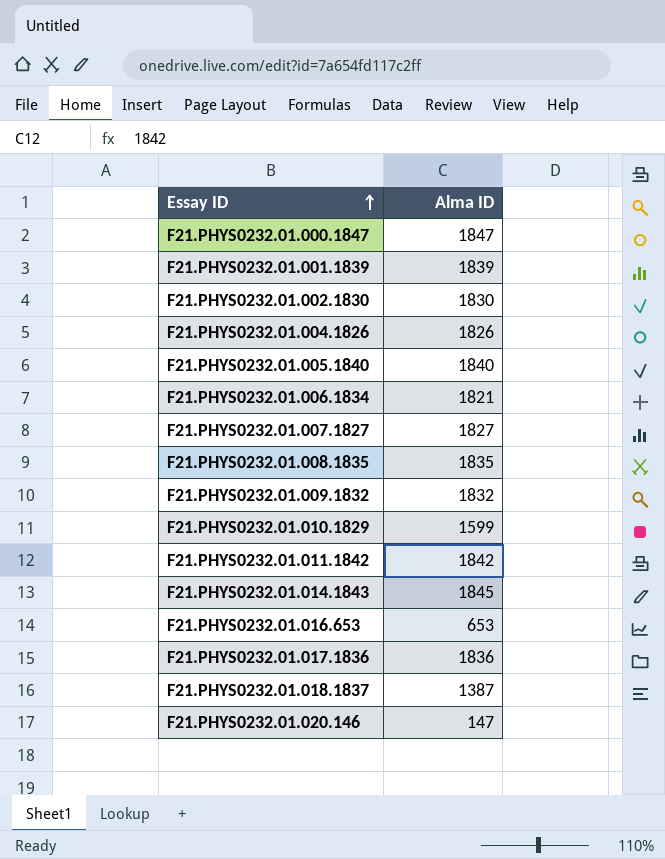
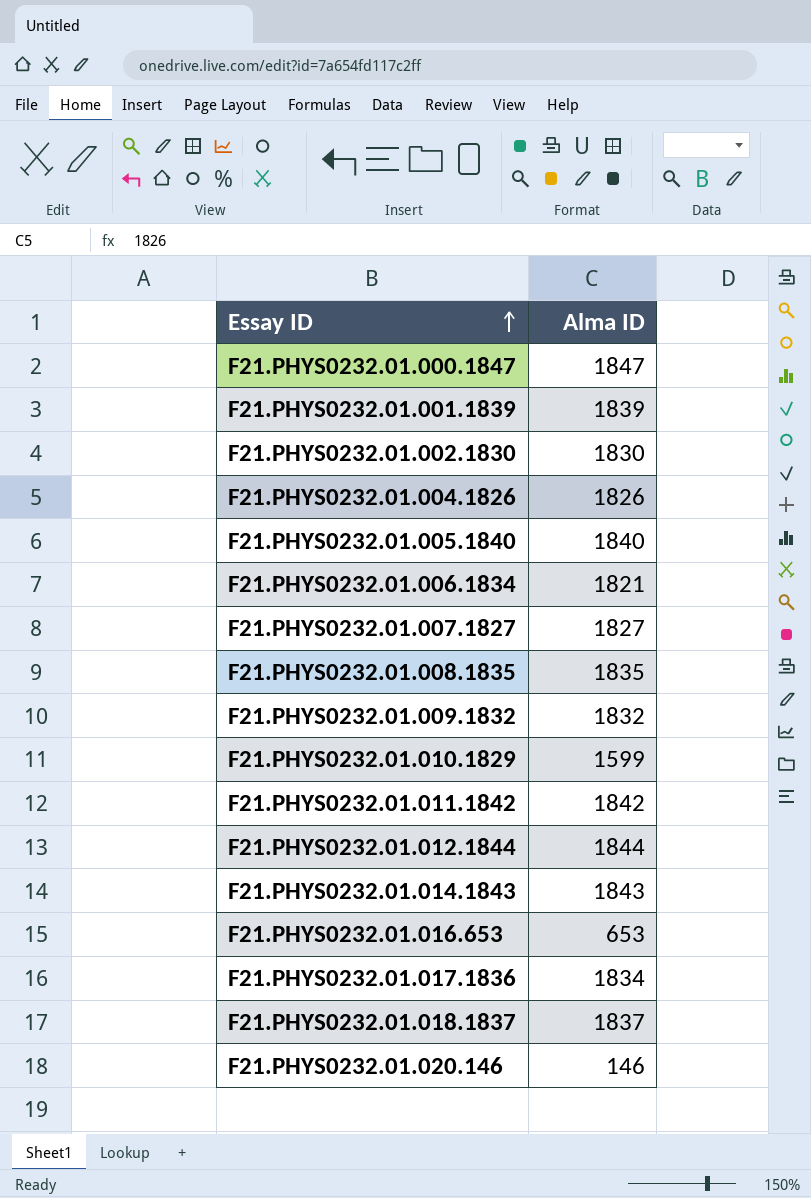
row F21.PHYS0232.01.012.1844: none -> 1844
F21.PHYS0232.01.014.1843 | Alma ID: 1845 -> 1843
F21.PHYS0232.01.017.1836 | Alma ID: 1836 -> 1834
F21.PHYS0232.01.018.1837 | Alma ID: 1387 -> 1837
F21.PHYS0232.01.020.146 | Alma ID: 147 -> 146

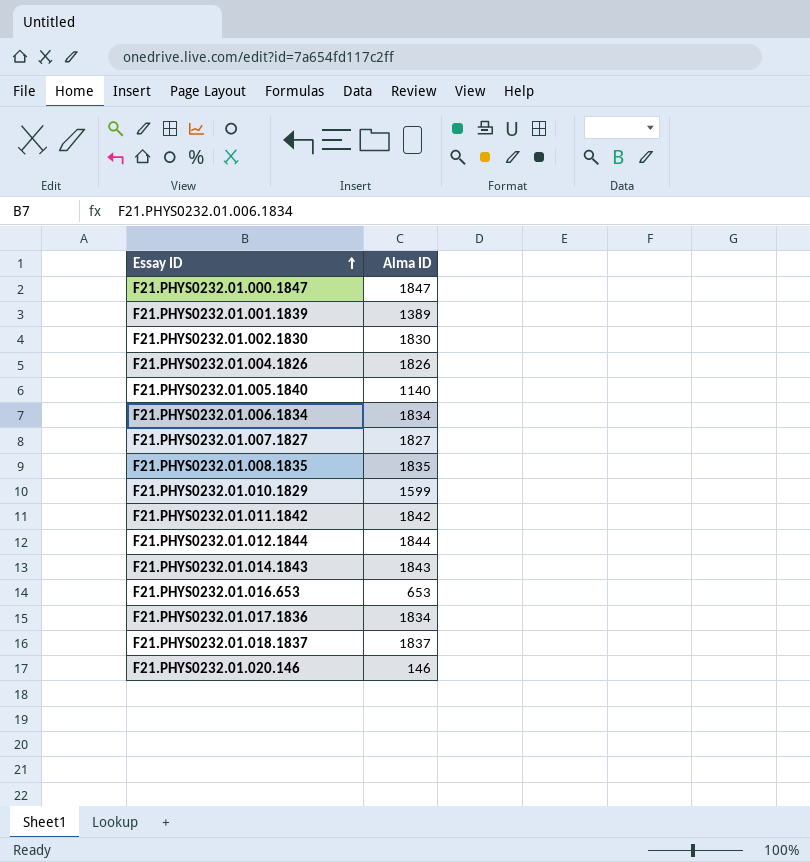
row F21.PHYS0232.01.009.1832: 1832 -> none
F21.PHYS0232.01.001.1839 | Alma ID: 1839 -> 1389
F21.PHYS0232.01.005.1840 | Alma ID: 1840 -> 1140
F21.PHYS0232.01.006.1834 | Alma ID: 1821 -> 1834

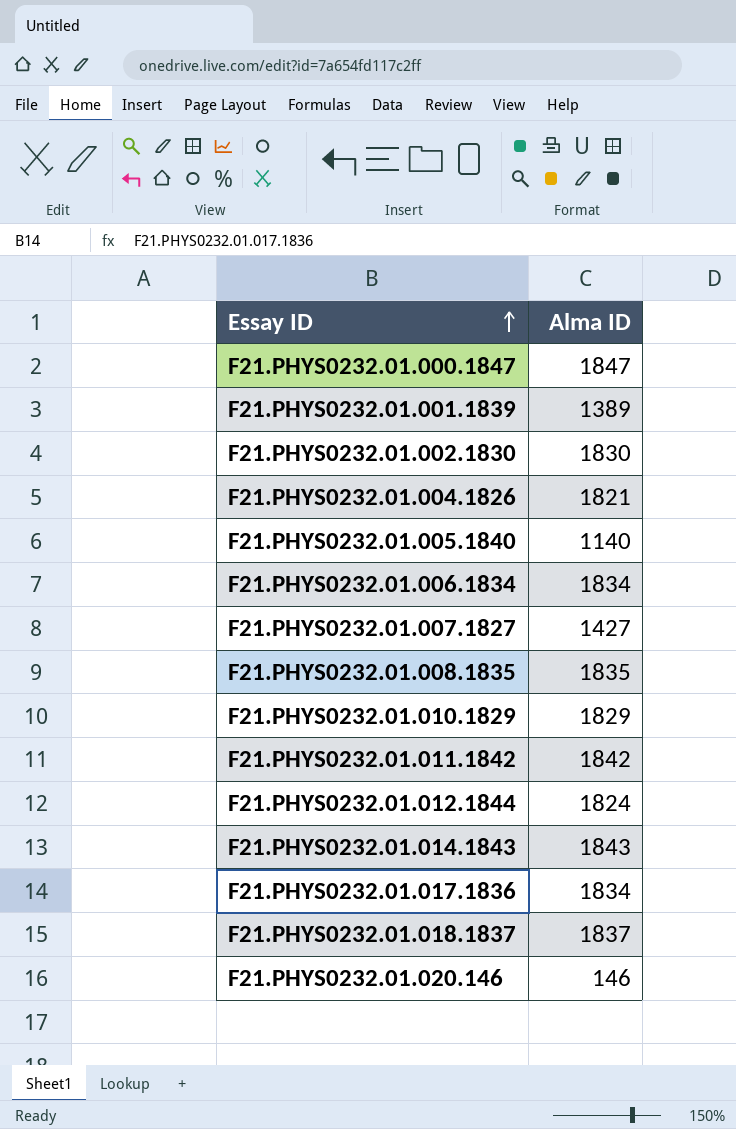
row F21.PHYS0232.01.016.653: 653 -> none
F21.PHYS0232.01.004.1826 | Alma ID: 1826 -> 1821
F21.PHYS0232.01.007.1827 | Alma ID: 1827 -> 1427
F21.PHYS0232.01.010.1829 | Alma ID: 1599 -> 1829
F21.PHYS0232.01.012.1844 | Alma ID: 1844 -> 1824

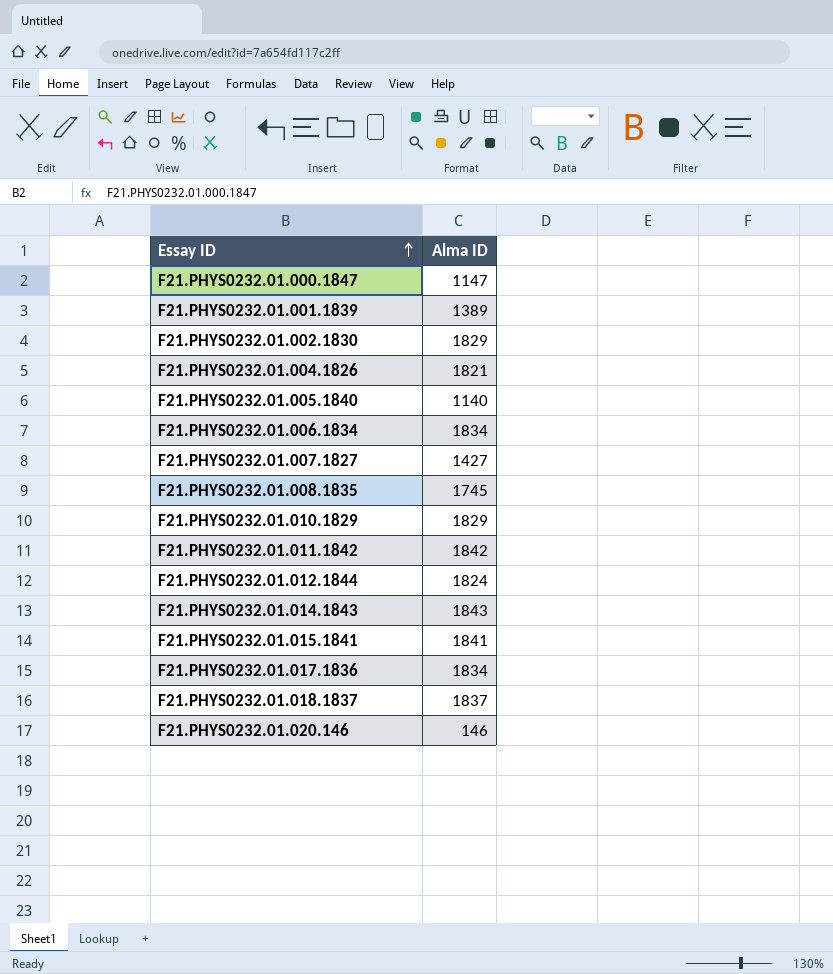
F21.PHYS0232.01.000.1847 | Alma ID: 1847 -> 1147
F21.PHYS0232.01.002.1830 | Alma ID: 1830 -> 1829
F21.PHYS0232.01.008.1835 | Alma ID: 1835 -> 1745
row F21.PHYS0232.01.015.1841: none -> 1841

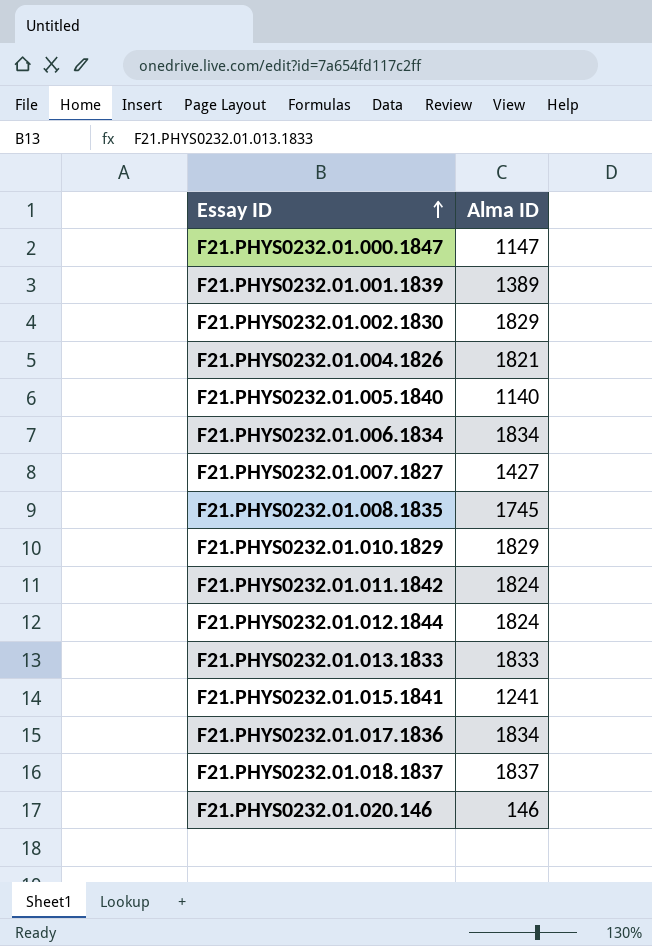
row F21.PHYS0232.01.014.1843: 1843 -> none
F21.PHYS0232.01.011.1842 | Alma ID: 1842 -> 1824
row F21.PHYS0232.01.013.1833: none -> 1833
F21.PHYS0232.01.015.1841 | Alma ID: 1841 -> 1241

